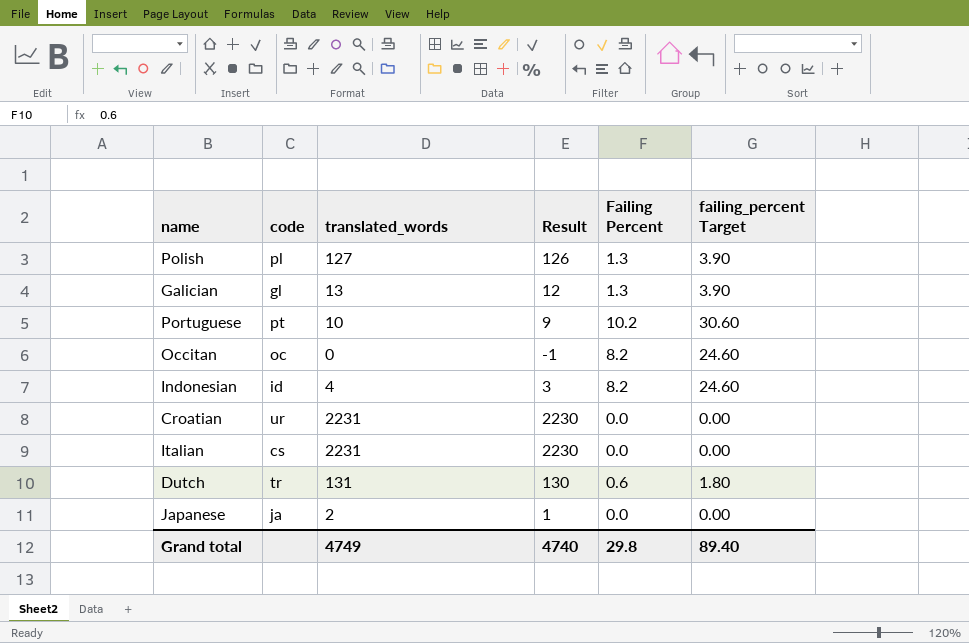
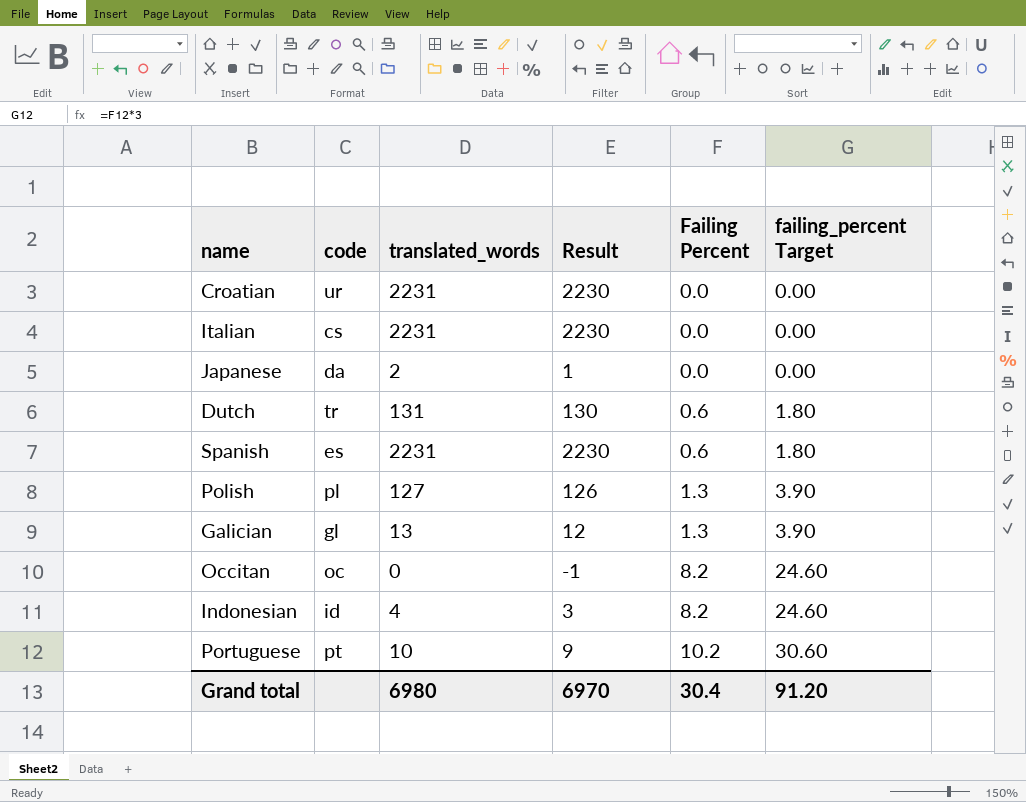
row order: none -> Failing Percent ascending
Japanese | code: ja -> da
row Spanish: none -> es | 2231 | 2230 | 0.6 | 1.80
Grand total | translated_words: 4749 -> 6980
Grand total | Result: 4740 -> 6970
Grand total | Failing Percent: 29.8 -> 30.4
Grand total | failing_percent Target: 89.40 -> 91.20

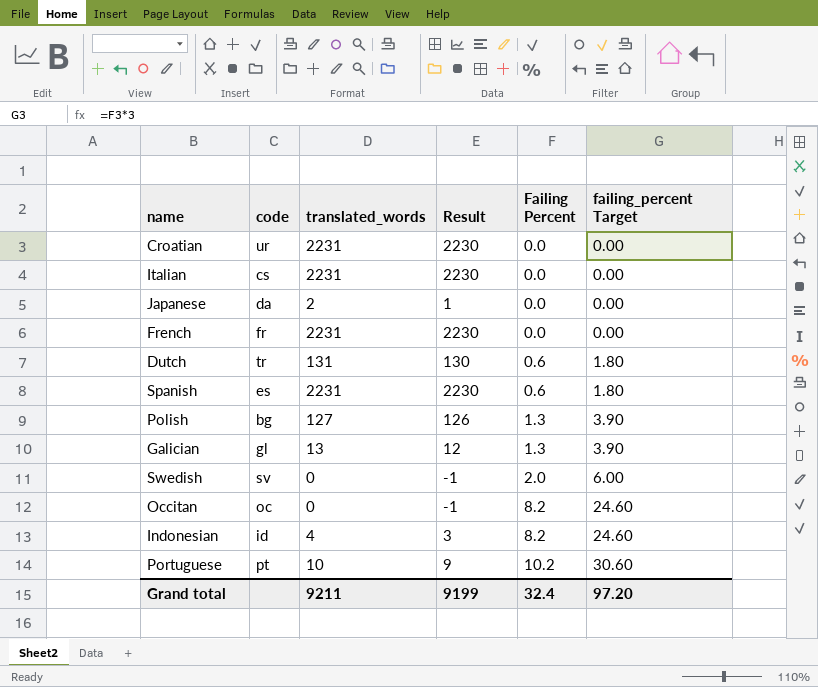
row French: none -> fr | 2231 | 2230 | 0.0 | 0.00
Polish | code: pl -> bg
row Swedish: none -> sv | 0 | -1 | 2.0 | 6.00
Grand total | translated_words: 6980 -> 9211
Grand total | Result: 6970 -> 9199
Grand total | Failing Percent: 30.4 -> 32.4
Grand total | failing_percent Target: 91.20 -> 97.20

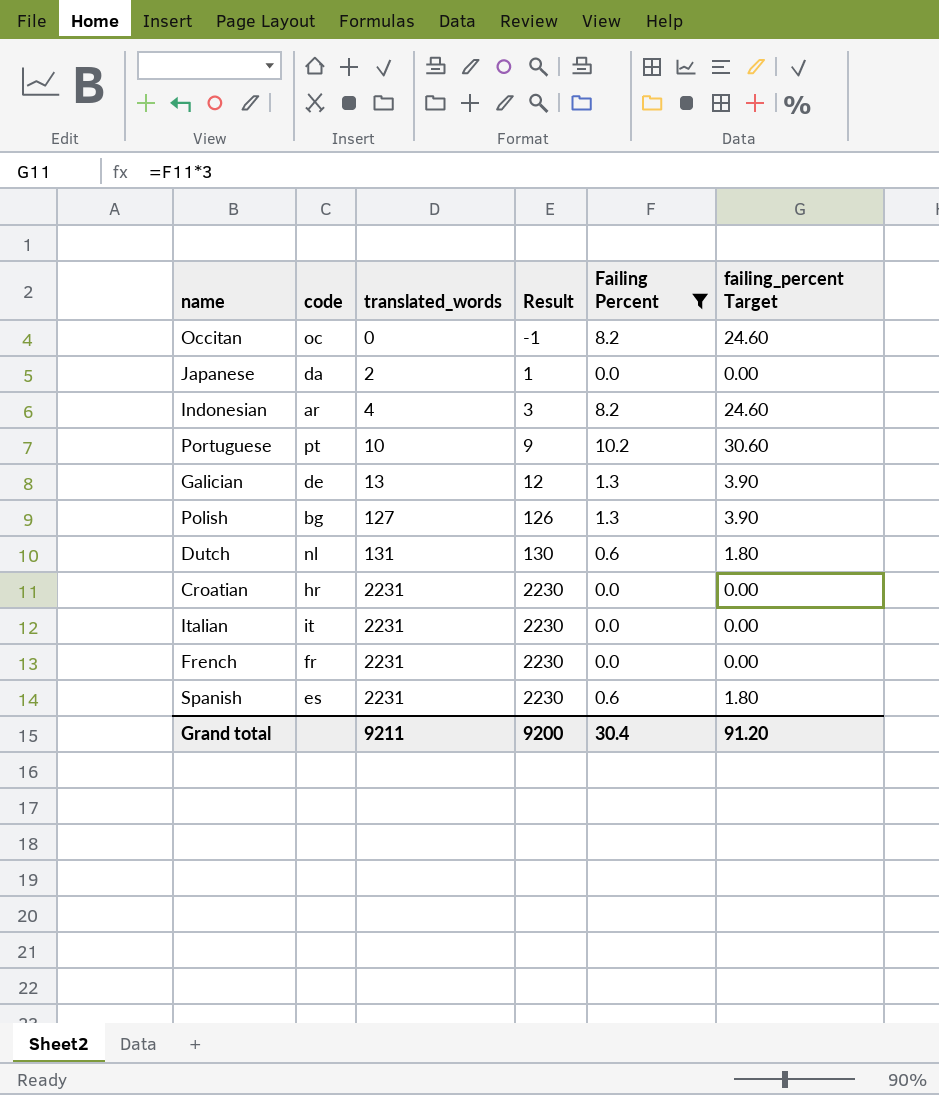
filter: none -> Failing Percent != 2.0
row order: Failing Percent ascending -> translated_words ascending
Indonesian | code: id -> ar
Galician | code: gl -> de
Dutch | code: tr -> nl
Croatian | code: ur -> hr
Italian | code: cs -> it
Grand total | Result: 9199 -> 9200
Grand total | Failing Percent: 32.4 -> 30.4
Grand total | failing_percent Target: 97.20 -> 91.20

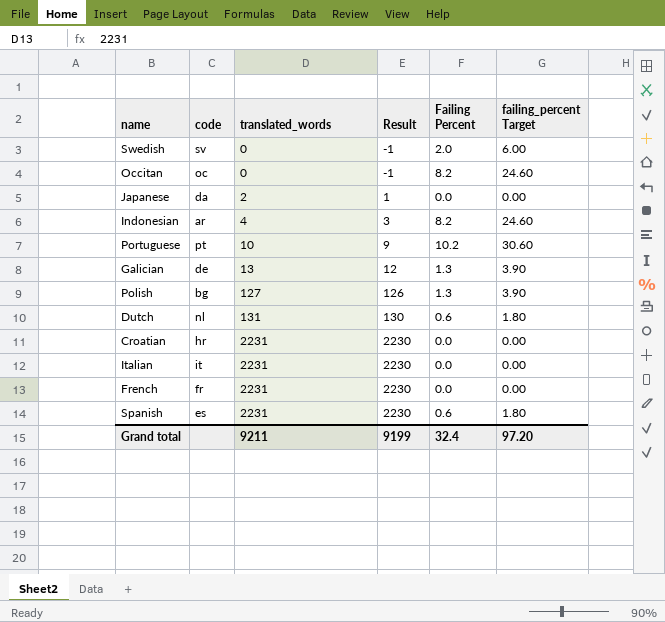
filter: Failing Percent != 2.0 -> none
Grand total | Result: 9200 -> 9199
Grand total | Failing Percent: 30.4 -> 32.4
Grand total | failing_percent Target: 91.20 -> 97.20

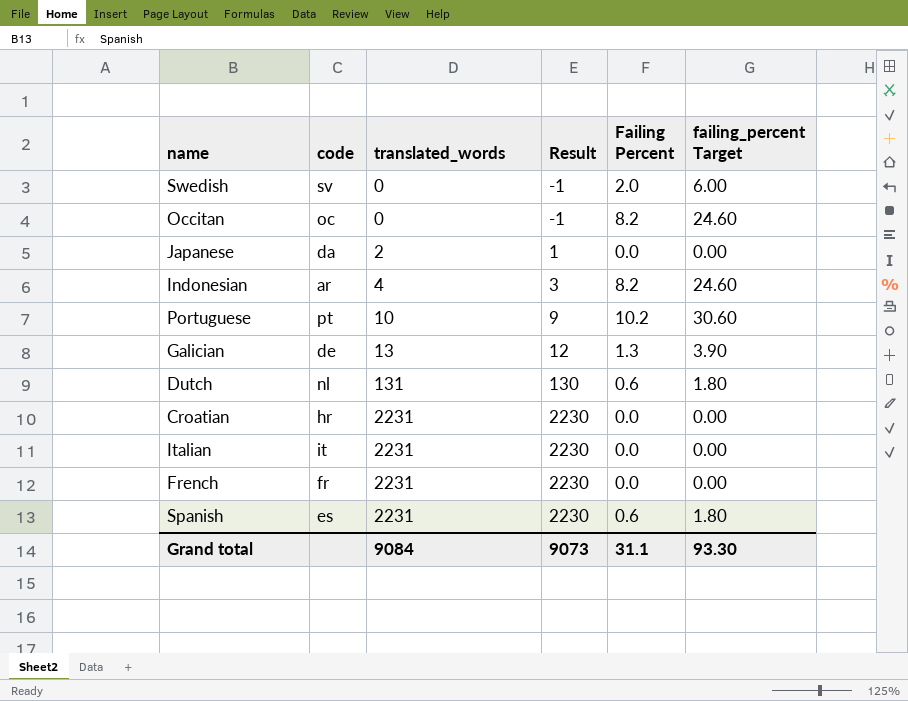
row Polish: bg | 127 | 126 | 1.3 | 3.90 -> none
Grand total | translated_words: 9211 -> 9084
Grand total | Result: 9199 -> 9073
Grand total | Failing Percent: 32.4 -> 31.1
Grand total | failing_percent Target: 97.20 -> 93.30

